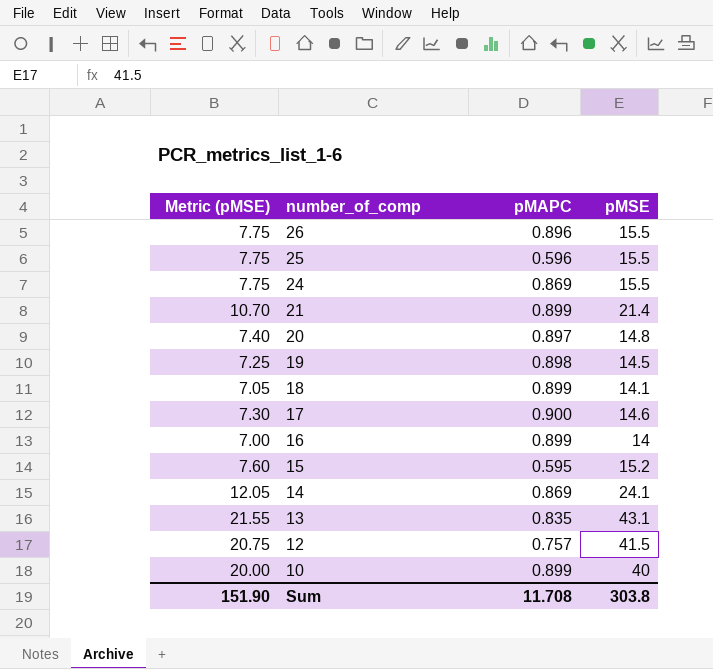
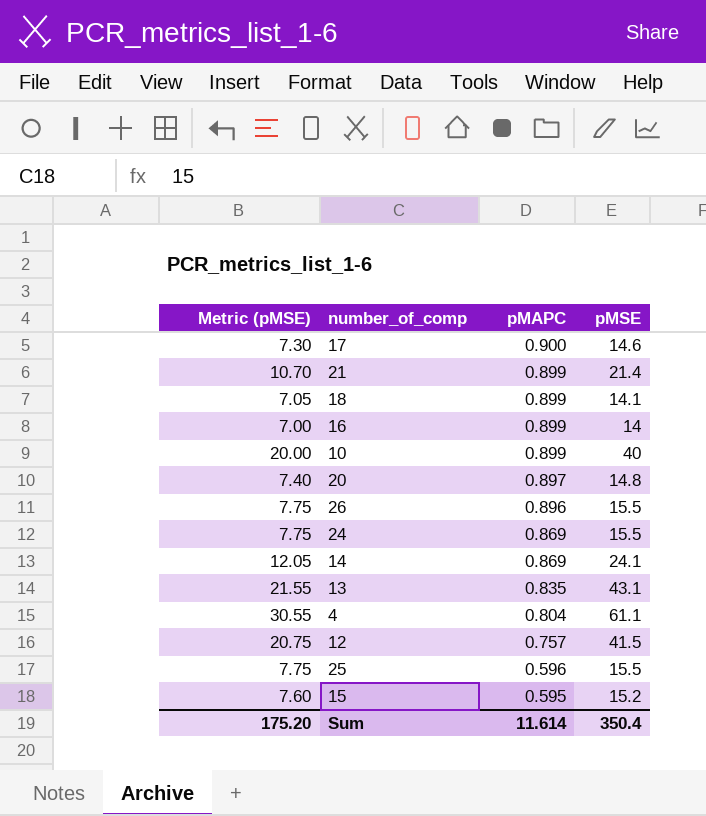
row order: number_of_comp descending -> pMAPC descending
row 19: 7.25 | 0.898 | 14.5 -> none
row 4: none -> 30.55 | 0.804 | 61.1
Sum | Metric (pMSE): 151.90 -> 175.20
Sum | pMAPC: 11.708 -> 11.614
Sum | pMSE: 303.8 -> 350.4

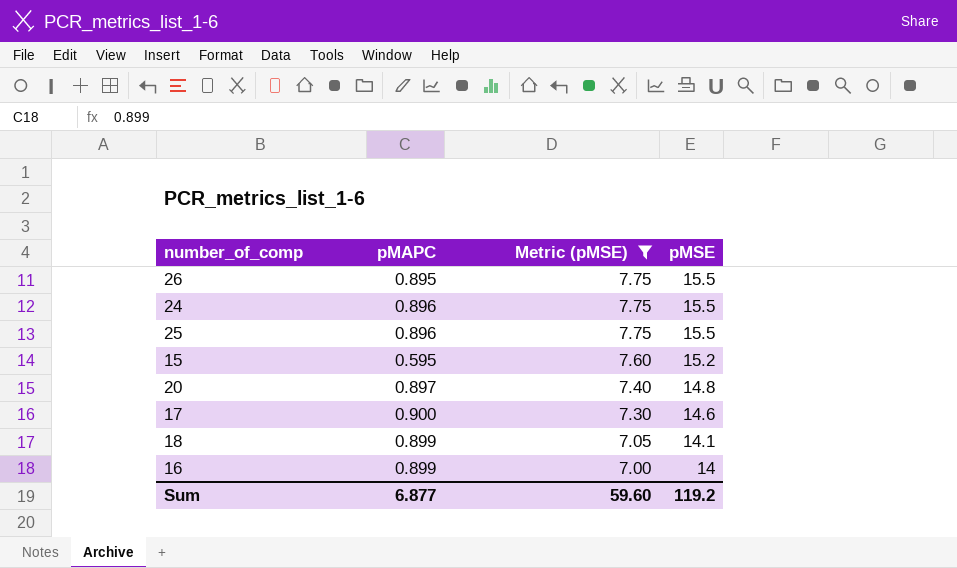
filter: none -> Metric (pMSE) <= 7.75
row order: pMAPC descending -> Metric (pMSE) descending
column Metric (pMSE) | position: 1 -> 3
26 | pMAPC: 0.896 -> 0.895
24 | pMAPC: 0.869 -> 0.896
25 | pMAPC: 0.596 -> 0.896
Sum | pMAPC: 11.614 -> 6.877
Sum | Metric (pMSE): 175.20 -> 59.60
Sum | pMSE: 350.4 -> 119.2

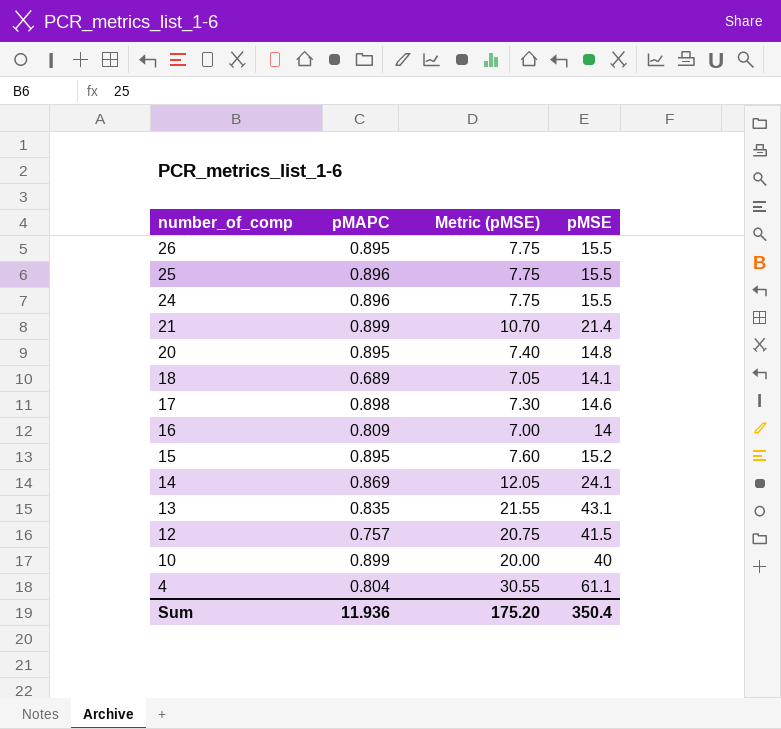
filter: Metric (pMSE) <= 7.75 -> none
row order: Metric (pMSE) descending -> number_of_comp descending
20 | pMAPC: 0.897 -> 0.895
18 | pMAPC: 0.899 -> 0.689
17 | pMAPC: 0.900 -> 0.898
16 | pMAPC: 0.899 -> 0.809
15 | pMAPC: 0.595 -> 0.895
Sum | pMAPC: 6.877 -> 11.936
Sum | Metric (pMSE): 59.60 -> 175.20
Sum | pMSE: 119.2 -> 350.4

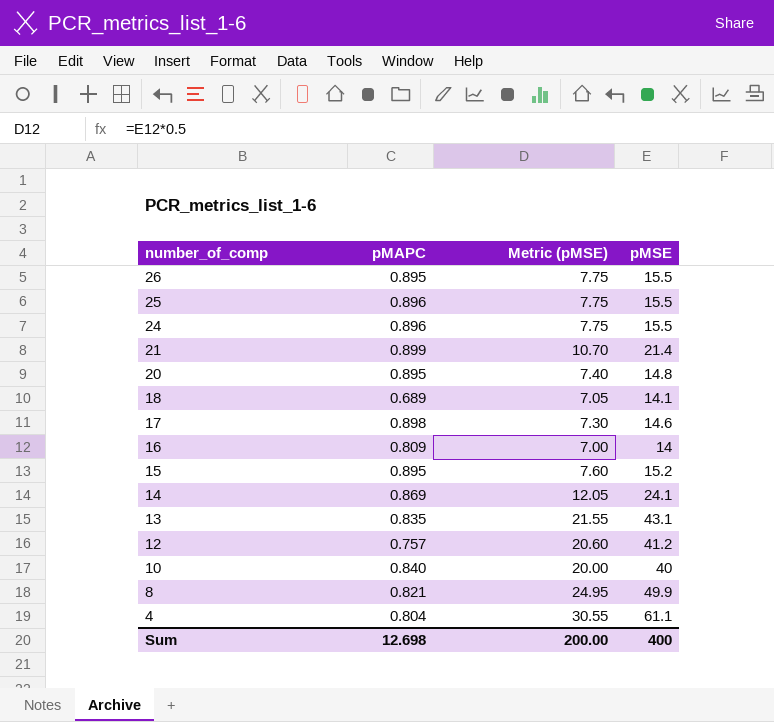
12 | Metric (pMSE): 20.75 -> 20.60
12 | pMSE: 41.5 -> 41.2
10 | pMAPC: 0.899 -> 0.840
row 8: none -> 0.821 | 24.95 | 49.9
Sum | pMAPC: 11.936 -> 12.698
Sum | Metric (pMSE): 175.20 -> 200.00
Sum | pMSE: 350.4 -> 400

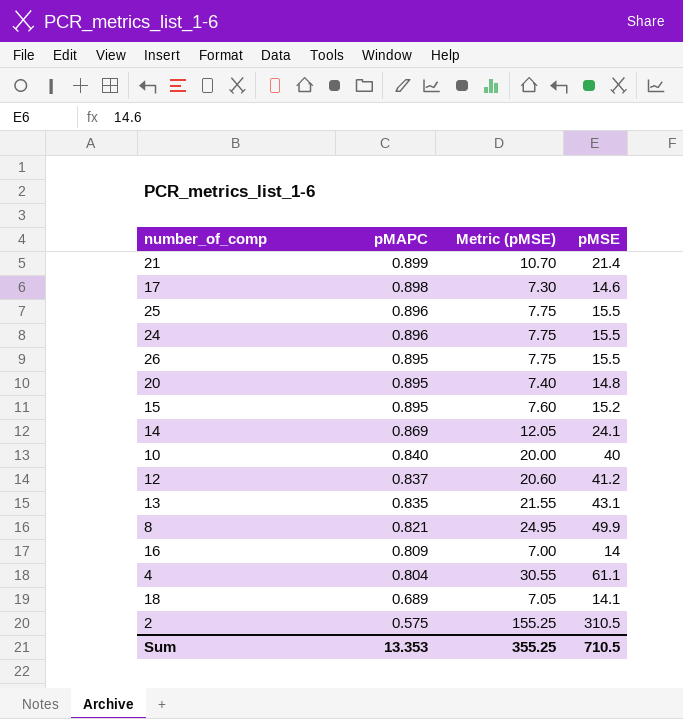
row order: number_of_comp descending -> pMAPC descending
12 | pMAPC: 0.757 -> 0.837
row 2: none -> 0.575 | 155.25 | 310.5
Sum | pMAPC: 12.698 -> 13.353
Sum | Metric (pMSE): 200.00 -> 355.25
Sum | pMSE: 400 -> 710.5

